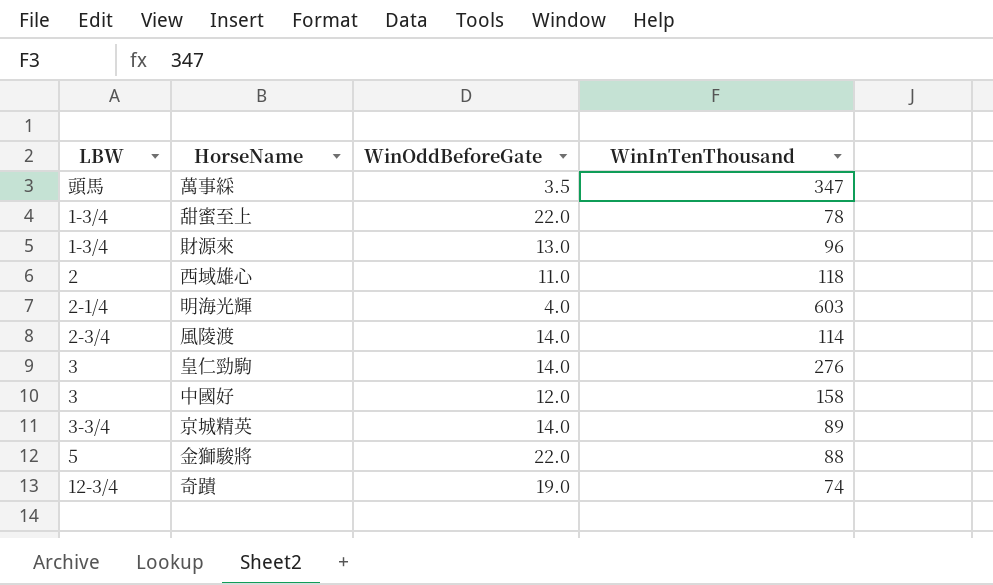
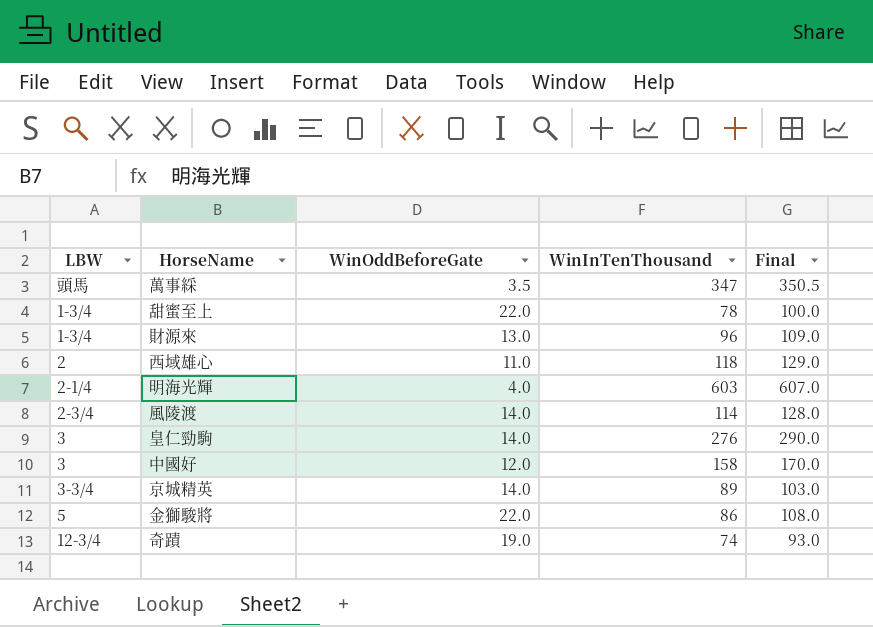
column Final | formula: none -> [WinOddBeforeGate] + [WinInTenThousand]
金獅駿將 | WinInTenThousand: 88 -> 86

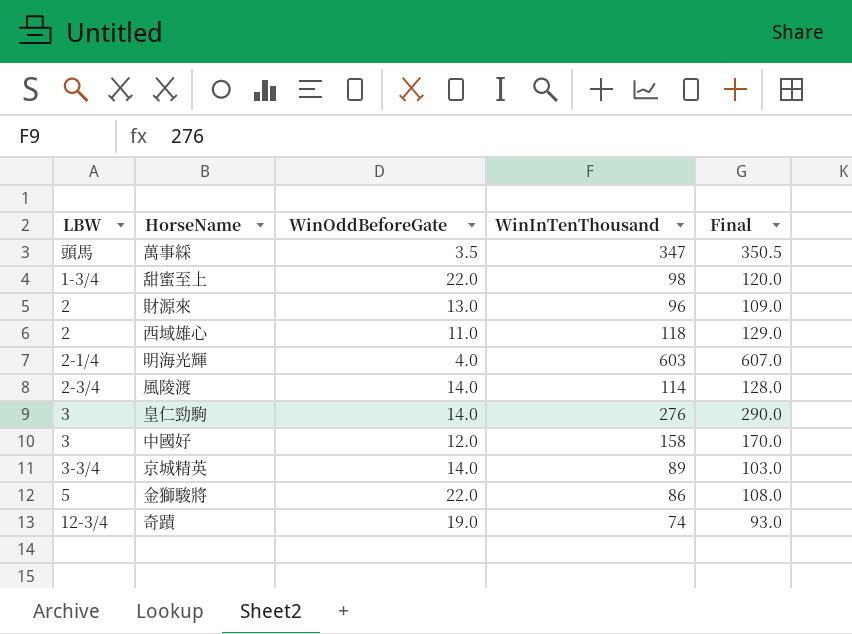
甜蜜至上 | WinInTenThousand: 78 -> 98
甜蜜至上 | Final: 100.0 -> 120.0
財源來 | LBW: 1-3/4 -> 2

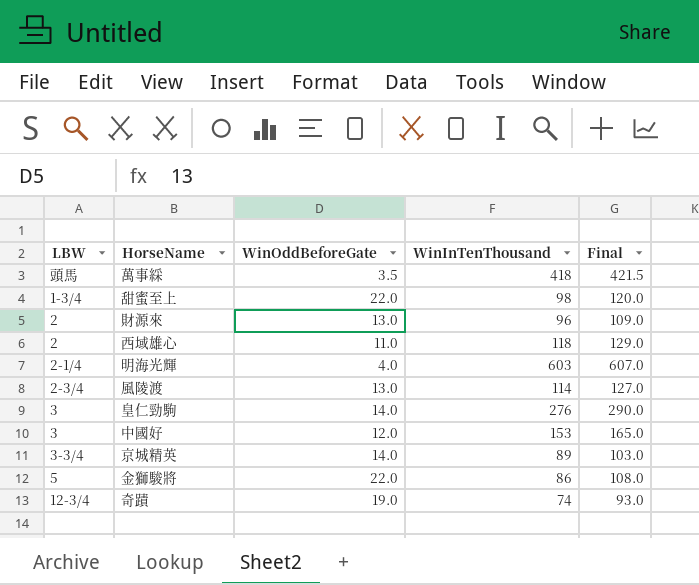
萬事綵 | WinInTenThousand: 347 -> 418
萬事綵 | Final: 350.5 -> 421.5
風陵渡 | WinOddBeforeGate: 14.0 -> 13.0
風陵渡 | Final: 128.0 -> 127.0
中國好 | WinInTenThousand: 158 -> 153
中國好 | Final: 170.0 -> 165.0

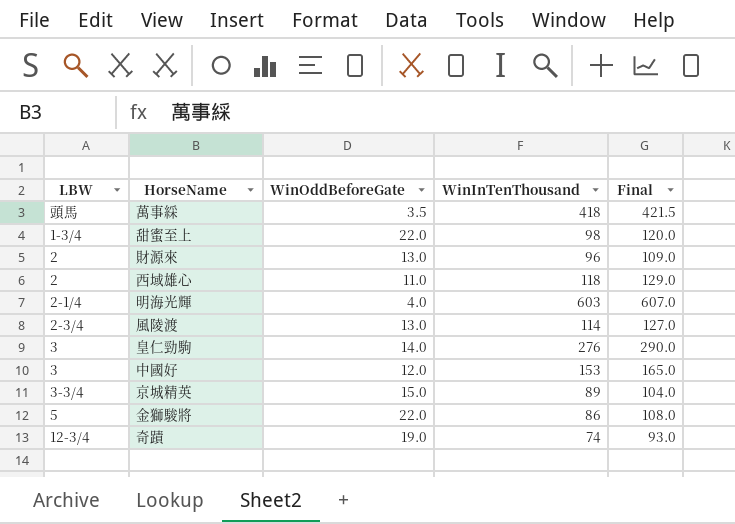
京城精英 | WinOddBeforeGate: 14.0 -> 15.0
京城精英 | Final: 103.0 -> 104.0

